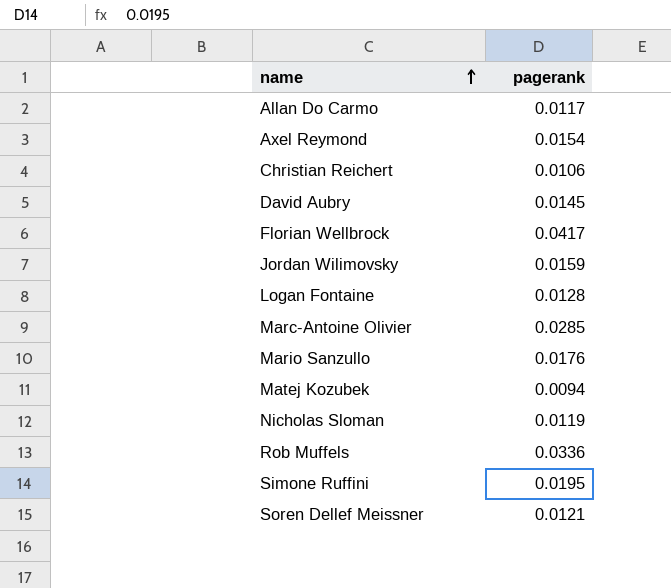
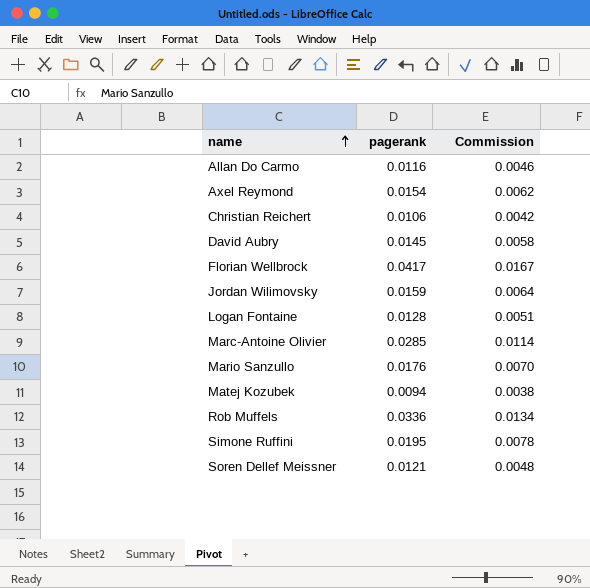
column Commission | formula: none -> [pagerank] * 0.4
row Nicholas Sloman: 0.0119 -> none
Allan Do Carmo | pagerank: 0.0117 -> 0.0116

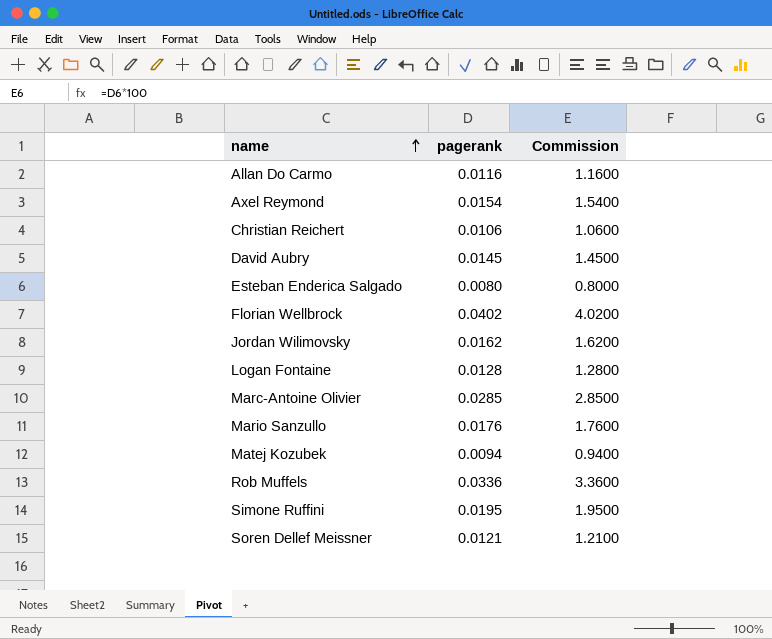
column Commission | formula: [pagerank] * 0.4 -> [pagerank] * 100
row Esteban Enderica Salgado: none -> 0.0080 | 0.8000
Florian Wellbrock | pagerank: 0.0417 -> 0.0402
Jordan Wilimovsky | pagerank: 0.0159 -> 0.0162

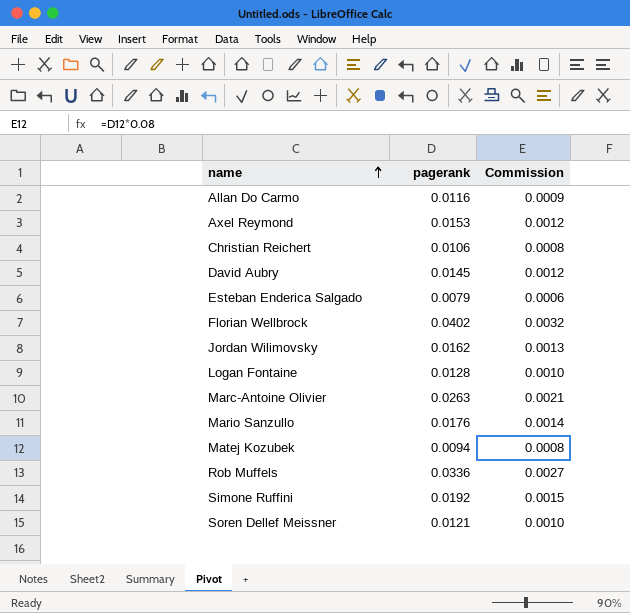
column Commission | formula: [pagerank] * 100 -> [pagerank] * 0.08
Axel Reymond | pagerank: 0.0154 -> 0.0153
Esteban Enderica Salgado | pagerank: 0.0080 -> 0.0079
Marc-Antoine Olivier | pagerank: 0.0285 -> 0.0263
Simone Ruffini | pagerank: 0.0195 -> 0.0192

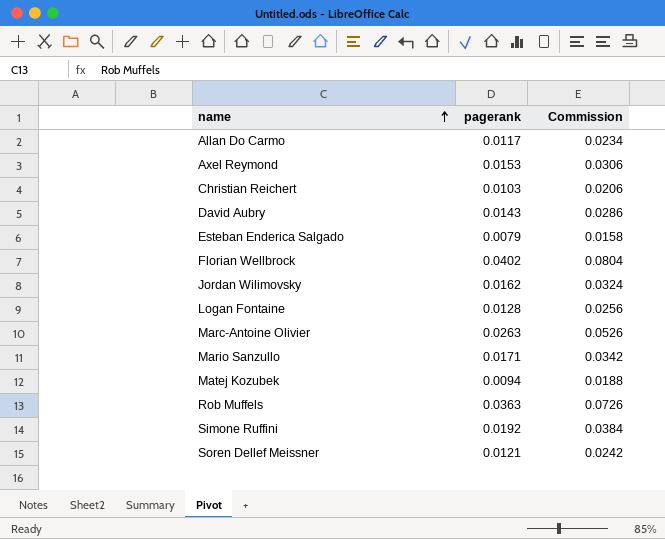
column Commission | formula: [pagerank] * 0.08 -> [pagerank] * 2
Allan Do Carmo | pagerank: 0.0116 -> 0.0117
Christian Reichert | pagerank: 0.0106 -> 0.0103
David Aubry | pagerank: 0.0145 -> 0.0143
Mario Sanzullo | pagerank: 0.0176 -> 0.0171
Rob Muffels | pagerank: 0.0336 -> 0.0363

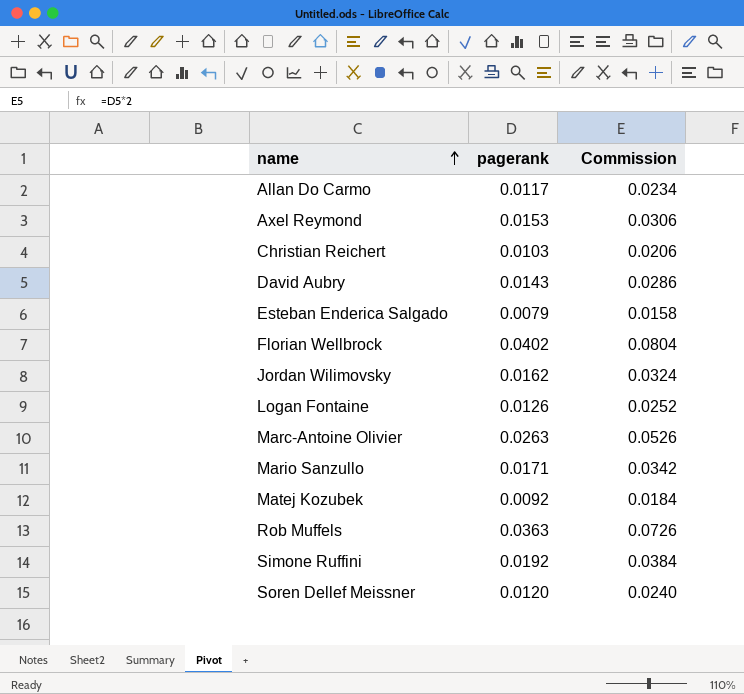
Logan Fontaine | pagerank: 0.0128 -> 0.0126
Logan Fontaine | Commission: 0.0256 -> 0.0252
Matej Kozubek | pagerank: 0.0094 -> 0.0092
Matej Kozubek | Commission: 0.0188 -> 0.0184
Soren Dellef Meissner | pagerank: 0.0121 -> 0.0120
Soren Dellef Meissner | Commission: 0.0242 -> 0.0240

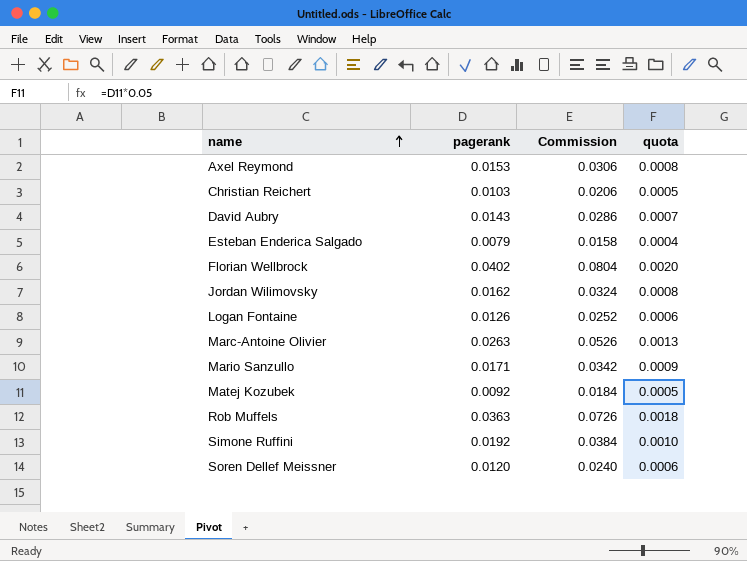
column quota | formula: none -> [pagerank] * 0.05
row Allan Do Carmo: 0.0117 | 0.0234 -> none

